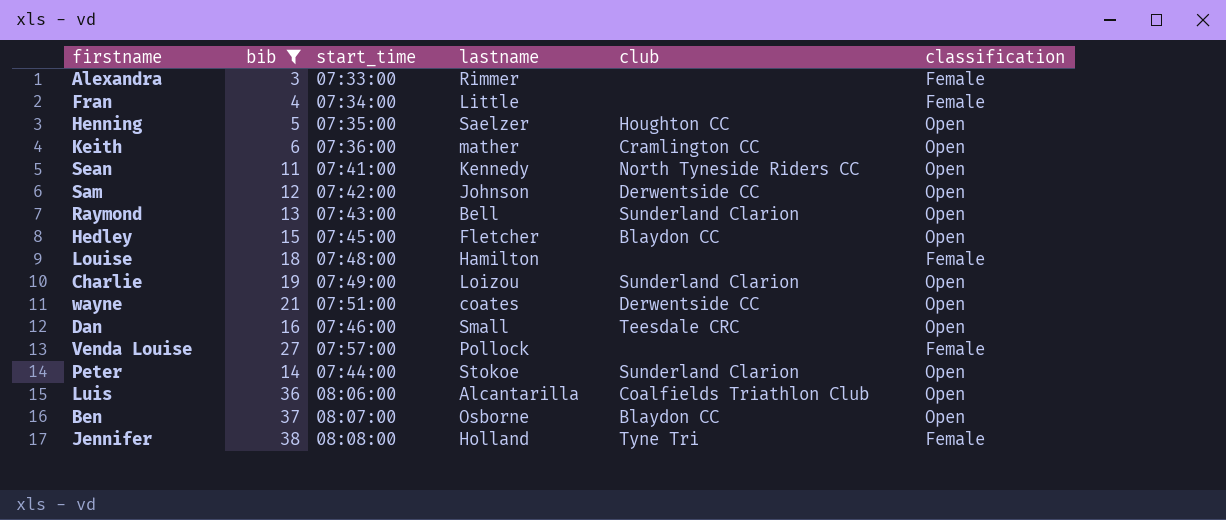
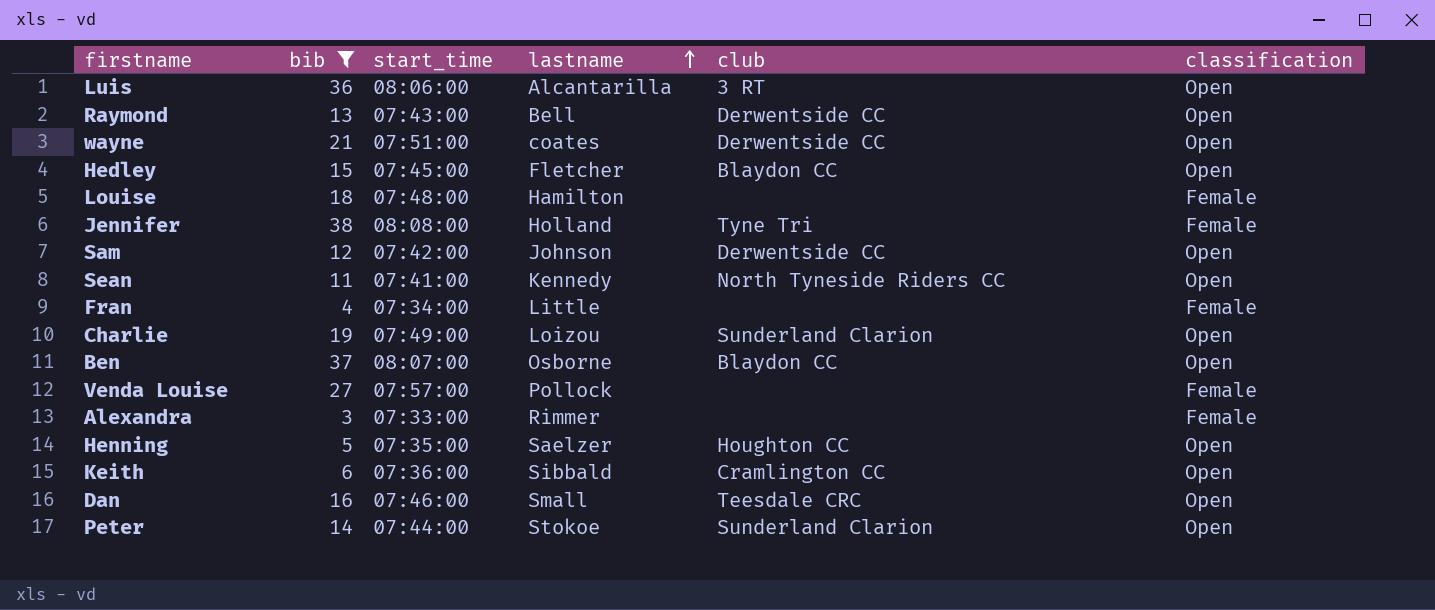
row order: none -> lastname ascending
Luis | club: Coalfields Triathlon Club -> 3 RT
Raymond | club: Sunderland Clarion -> Derwentside CC
Keith | lastname: mather -> Sibbald

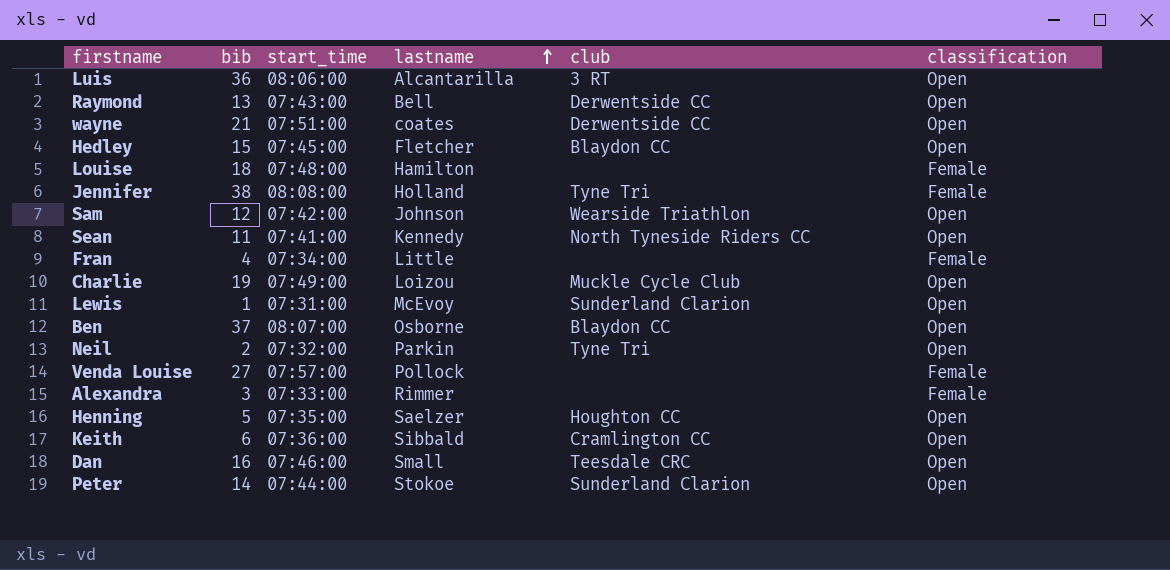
filter: bib >= 3 -> none
Sam | club: Derwentside CC -> Wearside Triathlon
Charlie | club: Sunderland Clarion -> Muckle Cycle Club

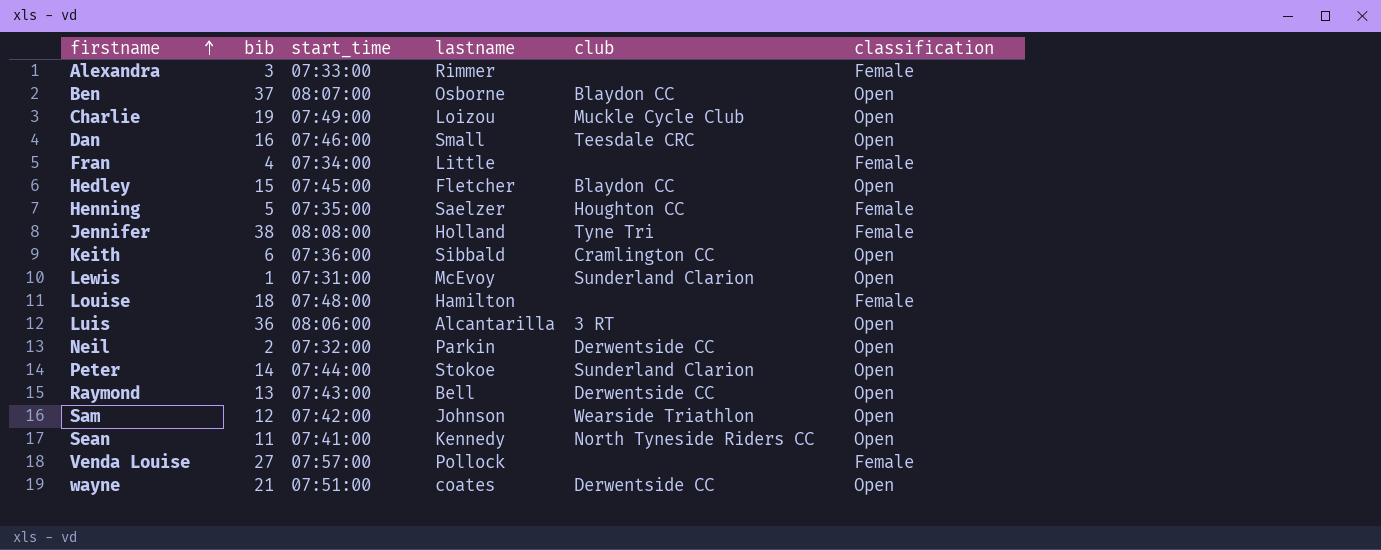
row order: lastname ascending -> firstname ascending
Henning | classification: Open -> Female
Neil | club: Tyne Tri -> Derwentside CC

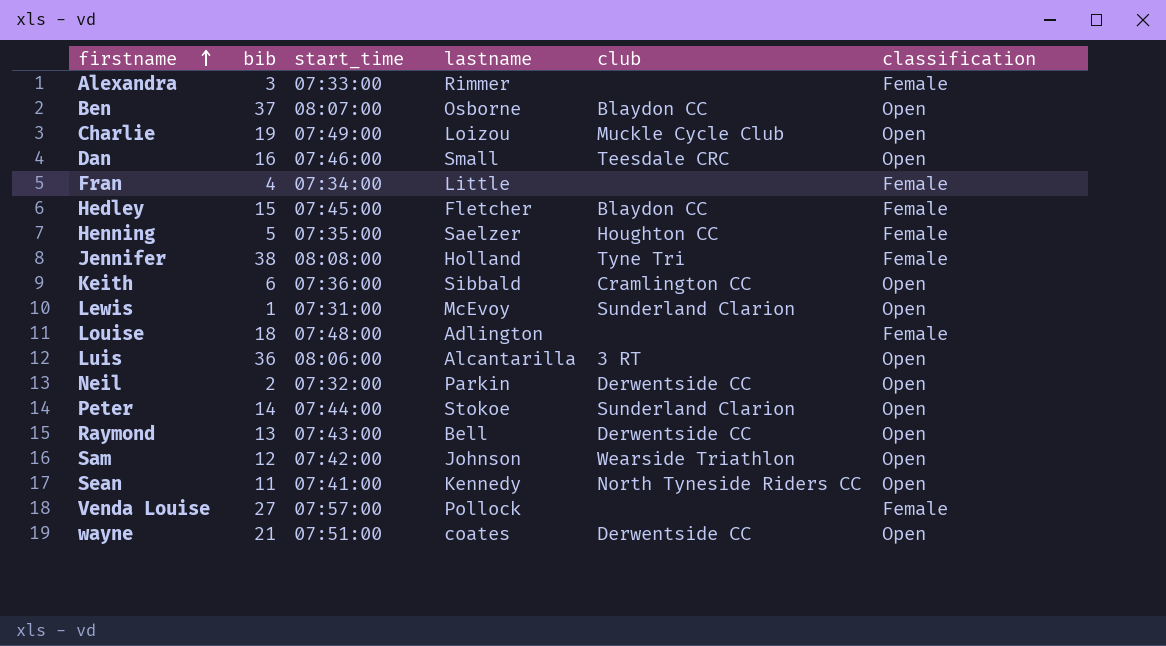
Hedley | classification: Open -> Female
Louise | lastname: Hamilton -> Adlington

